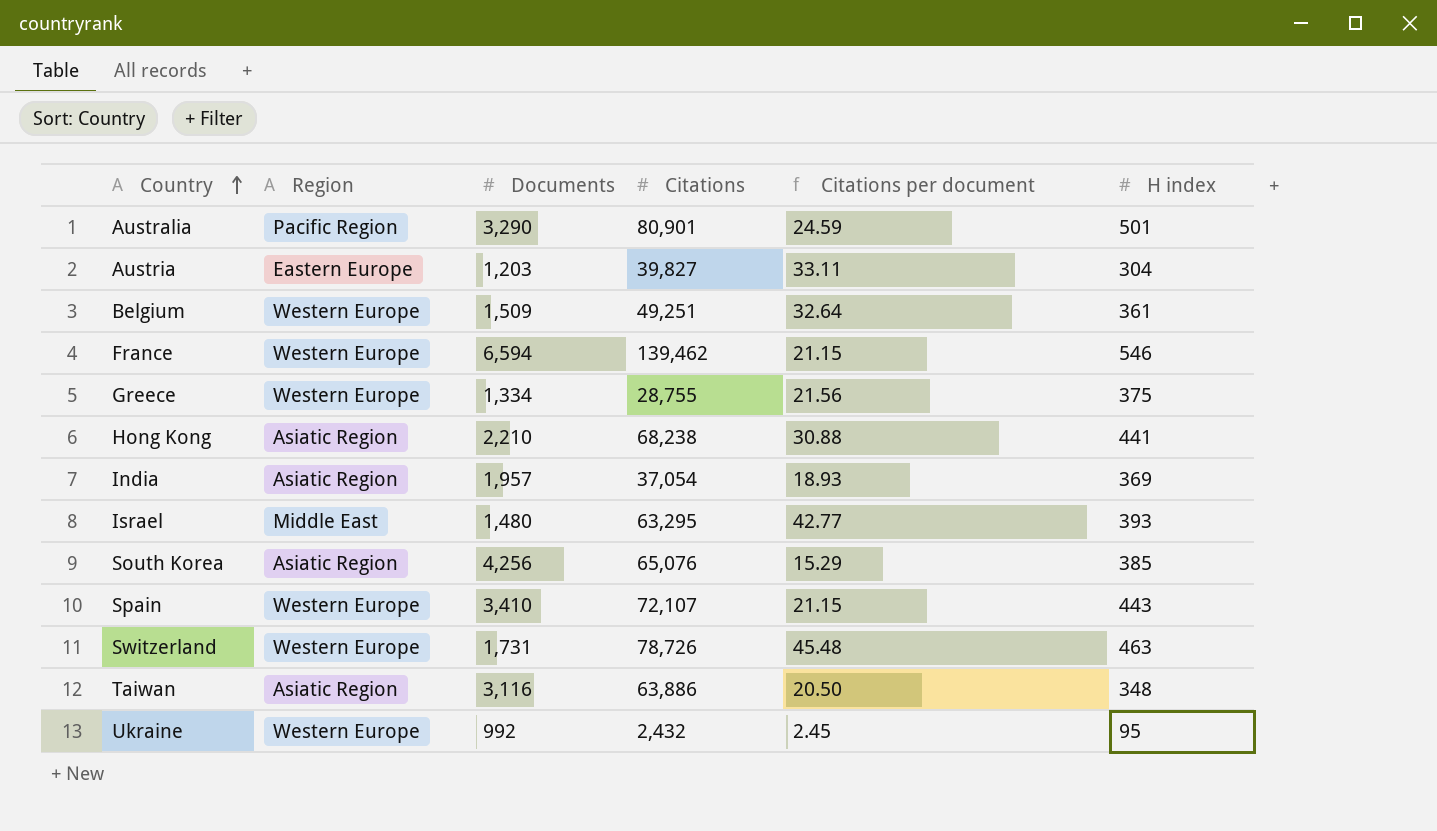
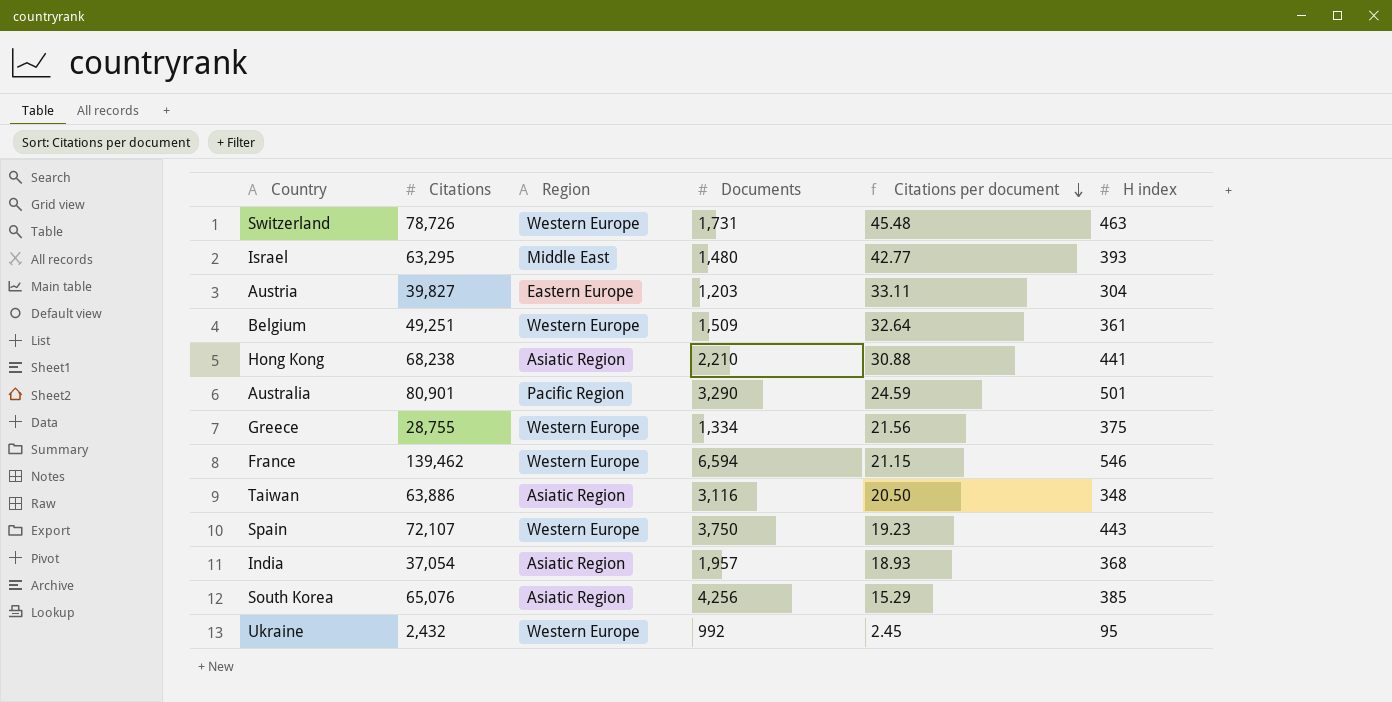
row order: Country ascending -> Citations per document descending
column Citations | position: 4 -> 2
Spain | Documents: 3,410 -> 3,750
Spain | Citations per document: 21.15 -> 19.23
India | H index: 369 -> 368

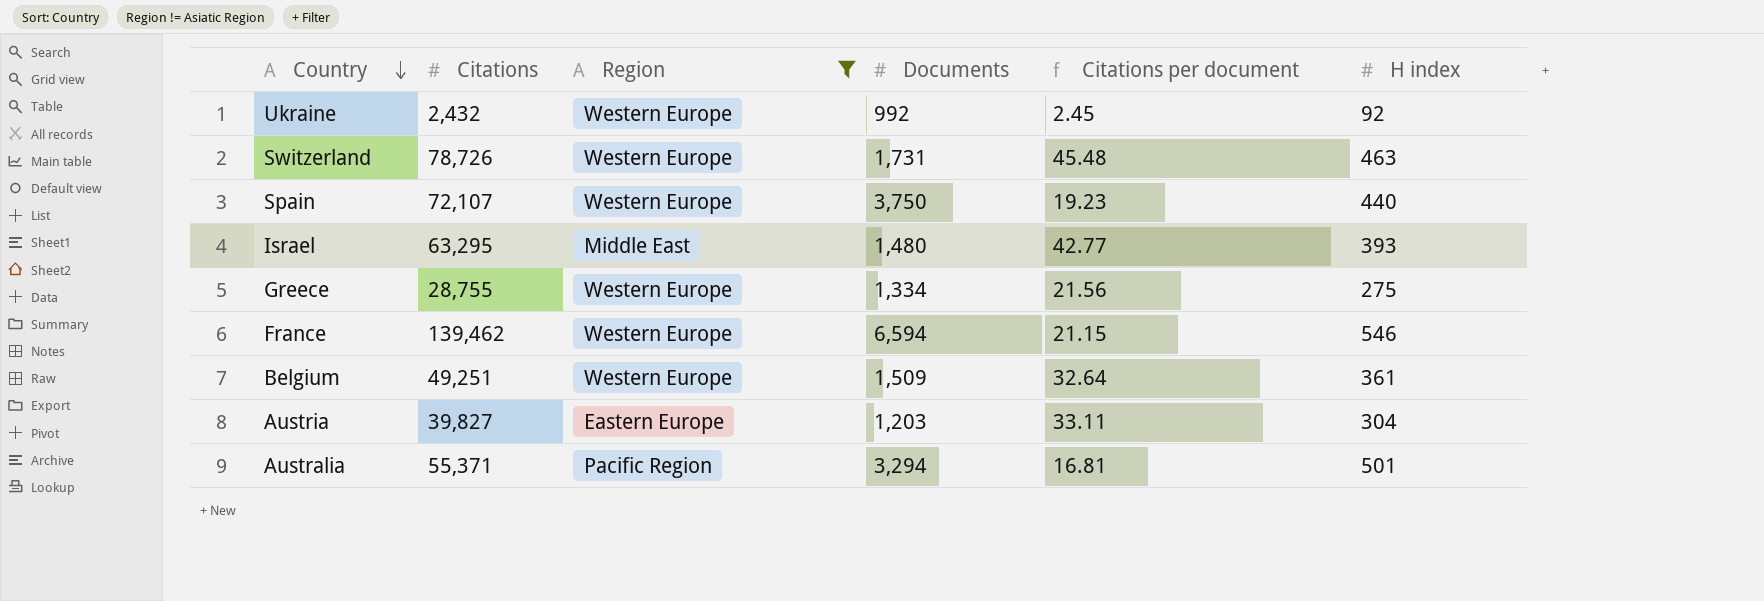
filter: none -> Region != Asiatic Region
row order: Citations per document descending -> Country descending
Ukraine | H index: 95 -> 92
Spain | H index: 443 -> 440
Greece | H index: 375 -> 275
Australia | Citations: 80,901 -> 55,371
Australia | Documents: 3,290 -> 3,294
Australia | Citations per document: 24.59 -> 16.81

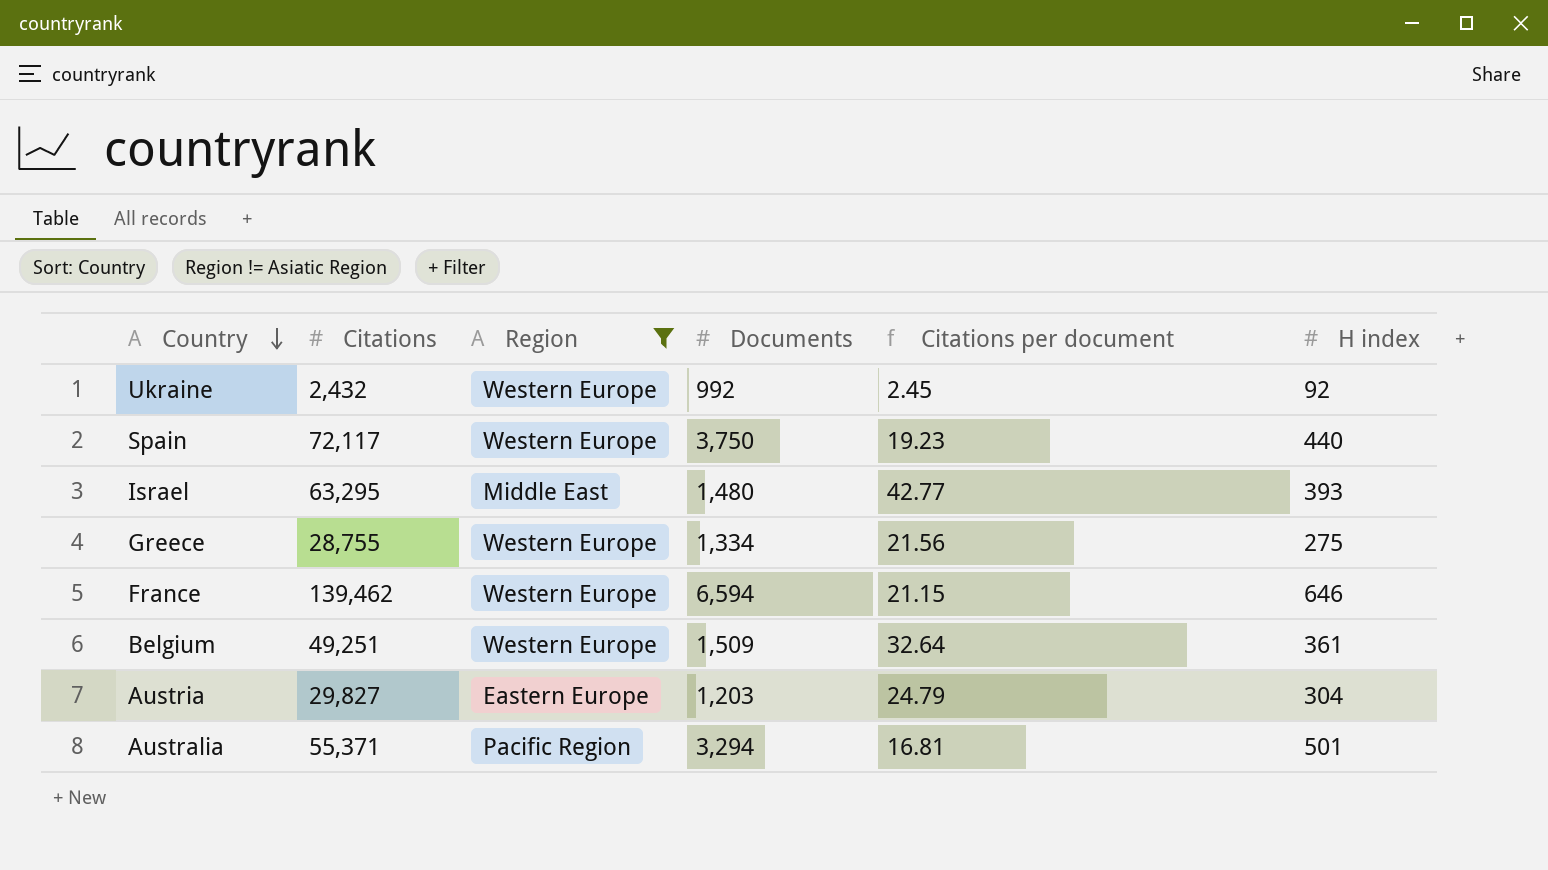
row Switzerland: 78,726 | Western Europe | 1,731 | 45.48 | 463 -> none
Spain | Citations: 72,107 -> 72,117
France | H index: 546 -> 646
Austria | Citations: 39,827 -> 29,827
Austria | Citations per document: 33.11 -> 24.79

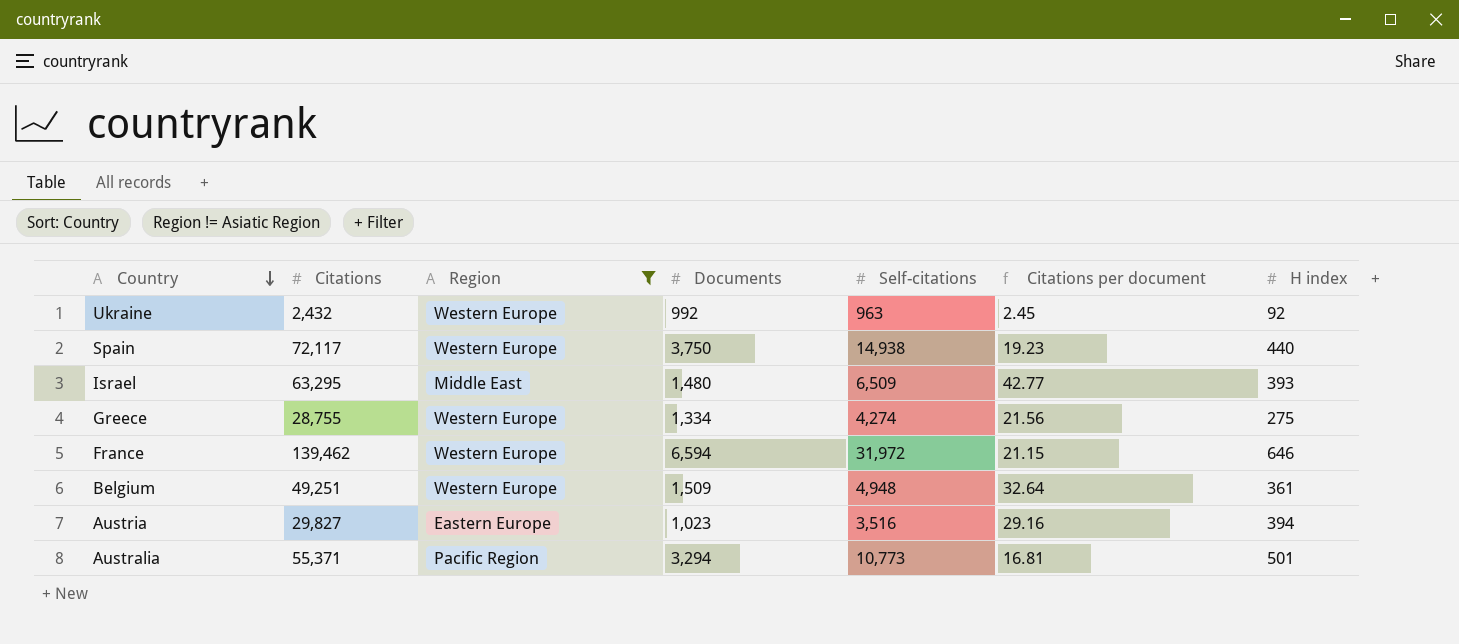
column Self-citations | position: none -> 5
Austria | Documents: 1,203 -> 1,023
Austria | Citations per document: 24.79 -> 29.16
Austria | H index: 304 -> 394

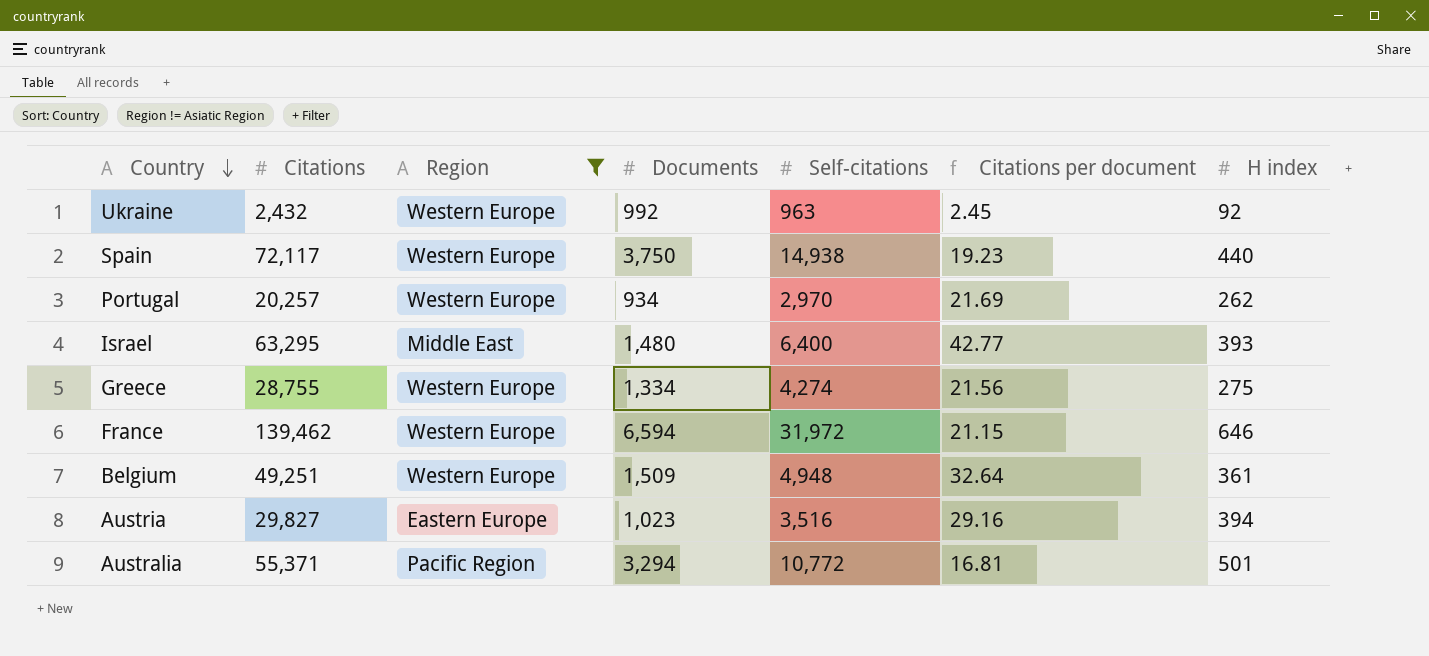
row Portugal: none -> 20,257 | Western Europe | 934 | 2,970 | 21.69 | 262
Israel | Self-citations: 6,509 -> 6,400
Australia | Self-citations: 10,773 -> 10,772

